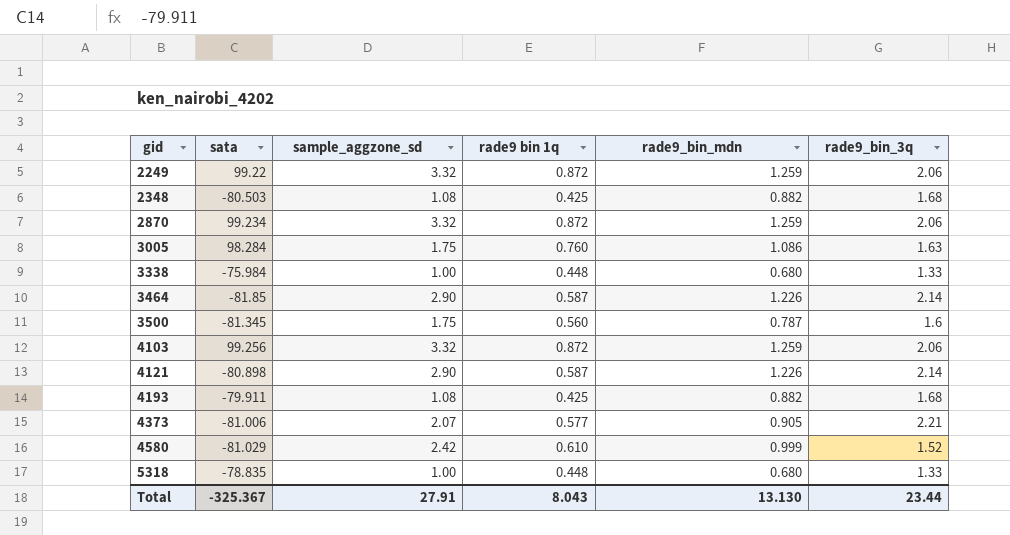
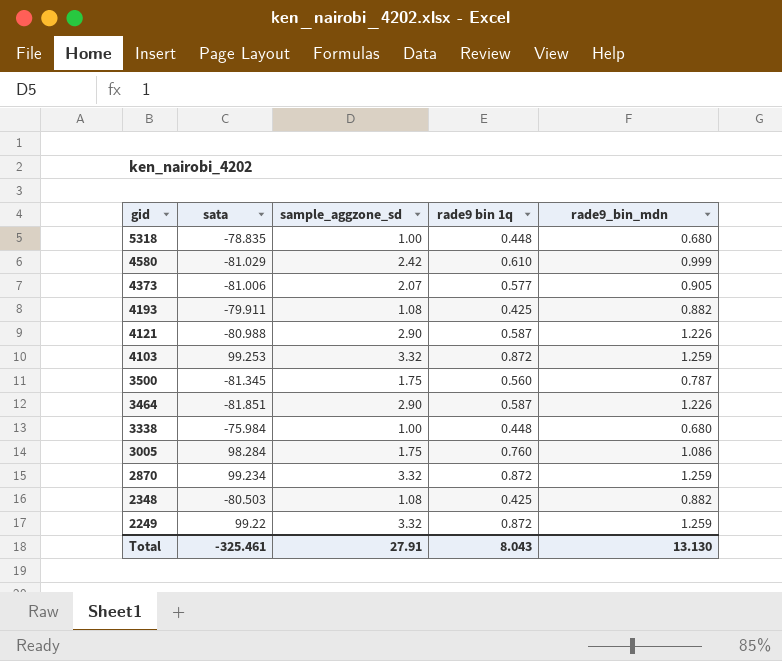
row order: gid ascending -> gid descending
column rade9_bin_3q | position: 6 -> none
4121 | sata: -80.898 -> -80.988
4103 | sata: 99.256 -> 99.253
3464 | sata: -81.85 -> -81.851
Total | sata: -325.367 -> -325.461

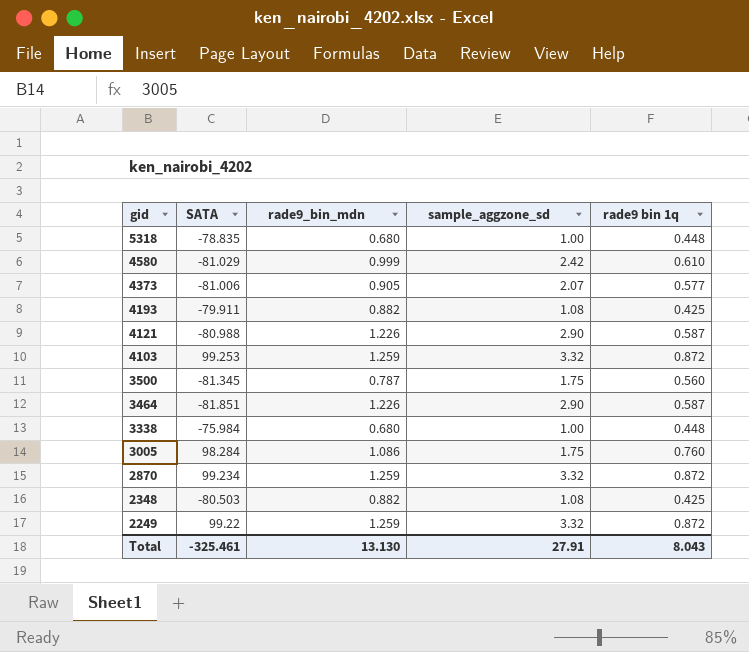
column name: sata -> SATA
column rade9_bin_mdn | position: 5 -> 3

